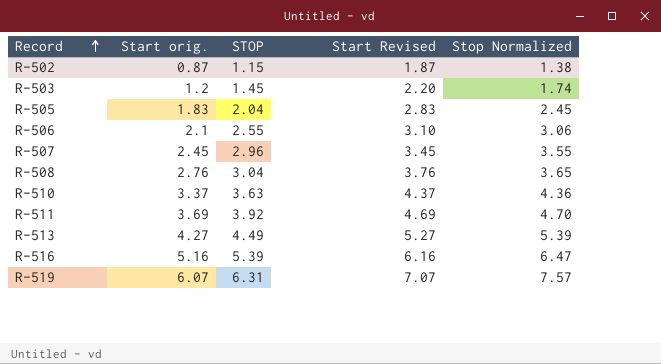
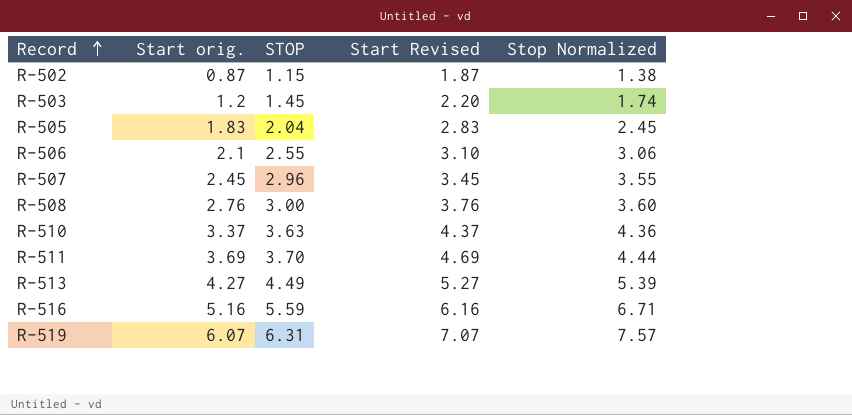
R-508 | STOP: 3.04 -> 3.00
R-508 | Stop Normalized: 3.65 -> 3.60
R-511 | STOP: 3.92 -> 3.70
R-511 | Stop Normalized: 4.70 -> 4.44
R-516 | STOP: 5.39 -> 5.59
R-516 | Stop Normalized: 6.47 -> 6.71

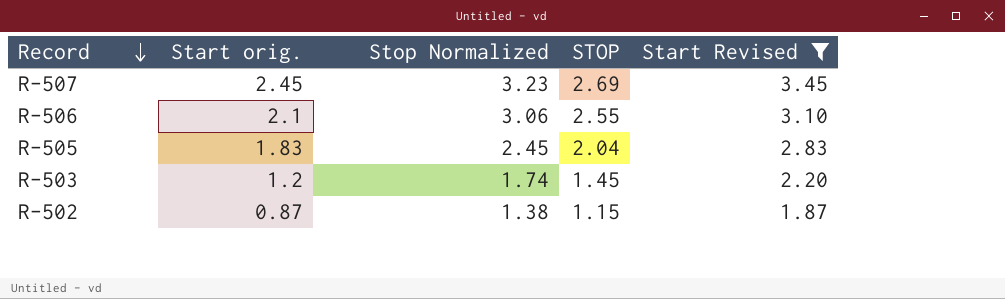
filter: none -> Start Revised <= 3.45
row order: Record ascending -> Record descending
column Stop Normalized | position: 5 -> 3
R-507 | Stop Normalized: 3.55 -> 3.23
R-507 | STOP: 2.96 -> 2.69

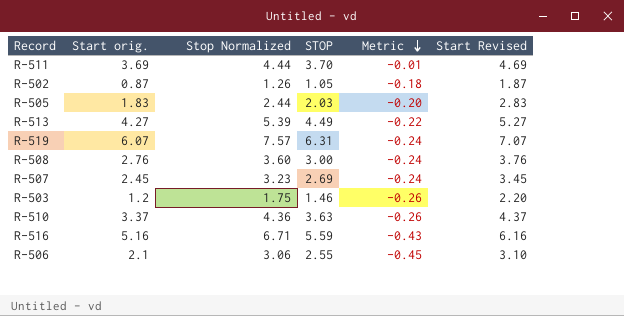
filter: Start Revised <= 3.45 -> none
row order: Record descending -> Metric descending
column Metric | formula: none -> [Start orig.] - [STOP]
R-502 | Stop Normalized: 1.38 -> 1.26
R-502 | STOP: 1.15 -> 1.05
R-505 | Stop Normalized: 2.45 -> 2.44
R-505 | STOP: 2.04 -> 2.03
R-503 | Stop Normalized: 1.74 -> 1.75
R-503 | STOP: 1.45 -> 1.46

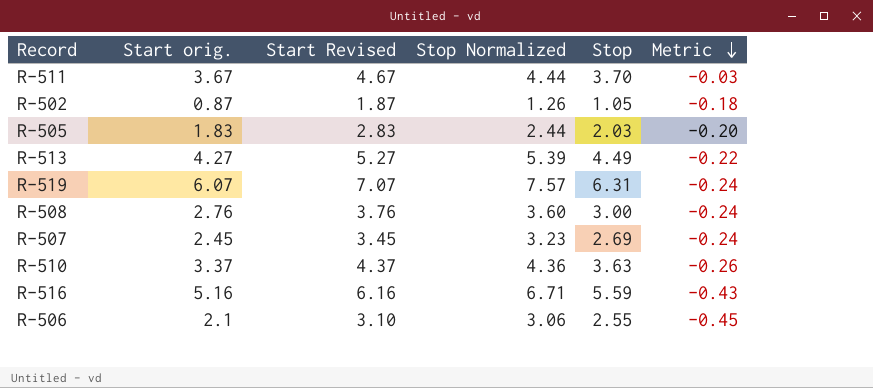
column Start Revised | position: 6 -> 3
column name: STOP -> Stop
row R-503: 1.2 | 1.75 | 1.46 | -0.26 | 2.20 -> none
R-511 | Start orig.: 3.69 -> 3.67
R-511 | Start Revised: 4.69 -> 4.67
R-511 | Metric: -0.01 -> -0.03

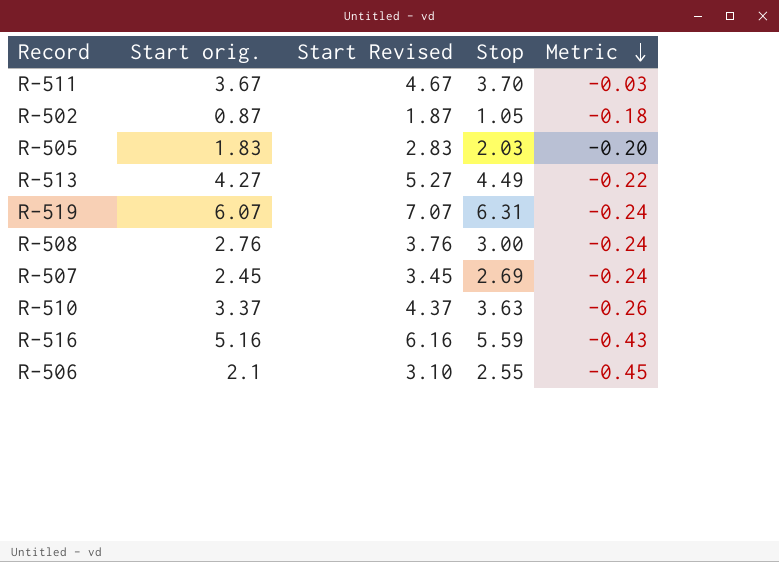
column Stop Normalized | formula: [Stop] * 1.2 -> none

